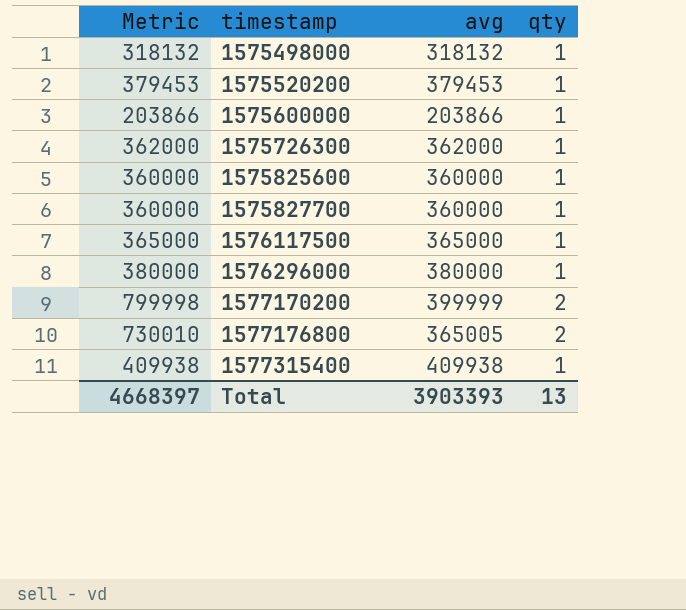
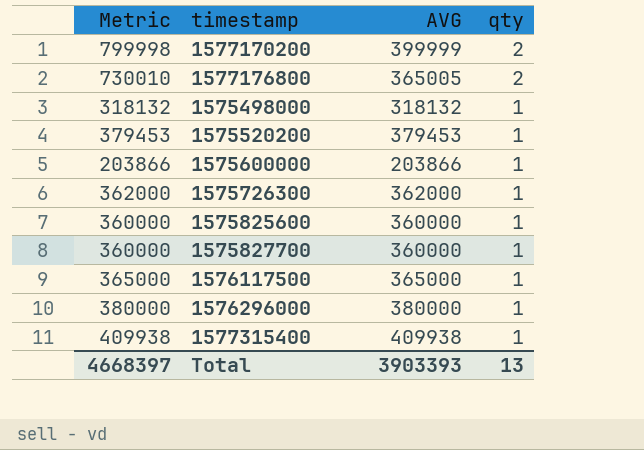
row order: timestamp ascending -> qty descending
column name: avg -> AVG

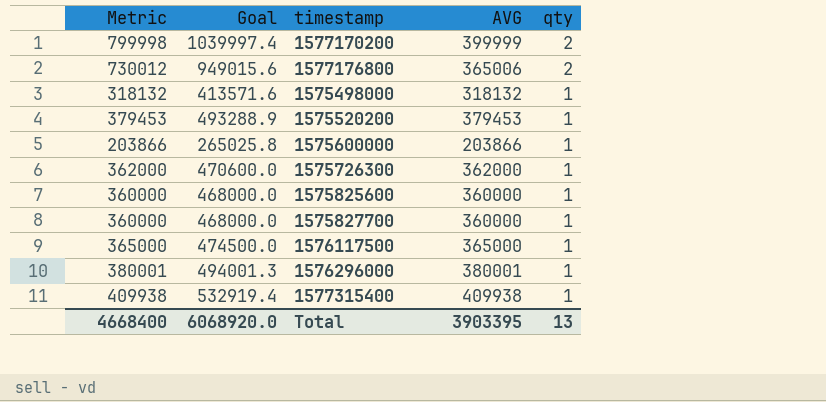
column Goal | formula: none -> [Metric] * 1.3
1577176800 | Metric: 730010 -> 730012
1577176800 | AVG: 365005 -> 365006
1576296000 | Metric: 380000 -> 380001
1576296000 | AVG: 380000 -> 380001
Total | Metric: 4668397 -> 4668400
Total | AVG: 3903393 -> 3903395

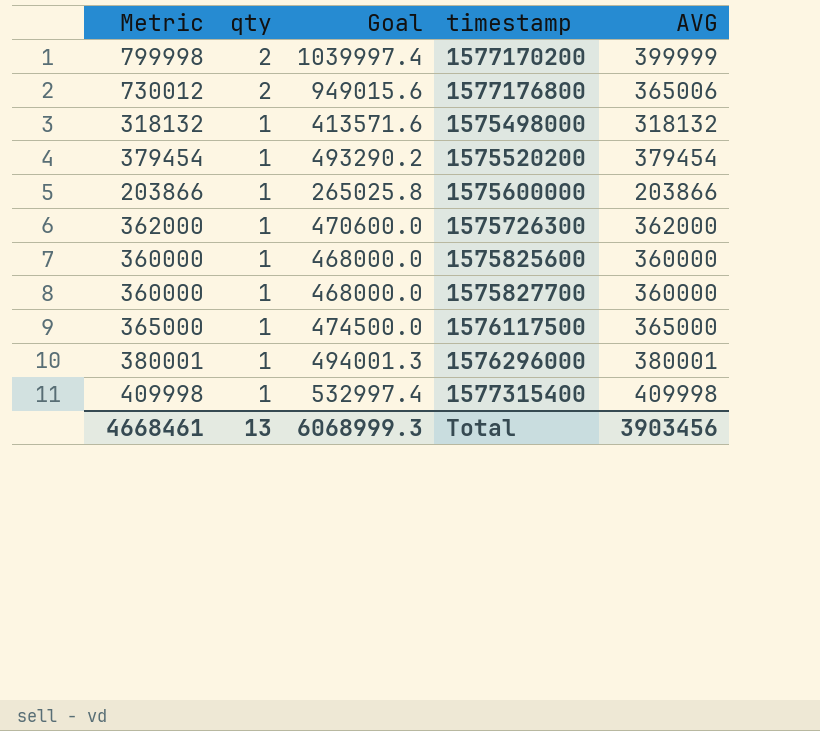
column qty | position: 5 -> 2
1575520200 | Metric: 379453 -> 379454
1575520200 | Goal: 493288.9 -> 493290.2
1575520200 | AVG: 379453 -> 379454
1577315400 | Metric: 409938 -> 409998
1577315400 | Goal: 532919.4 -> 532997.4
1577315400 | AVG: 409938 -> 409998
Total | Metric: 4668400 -> 4668461
Total | Goal: 6068920.0 -> 6068999.3
Total | AVG: 3903395 -> 3903456

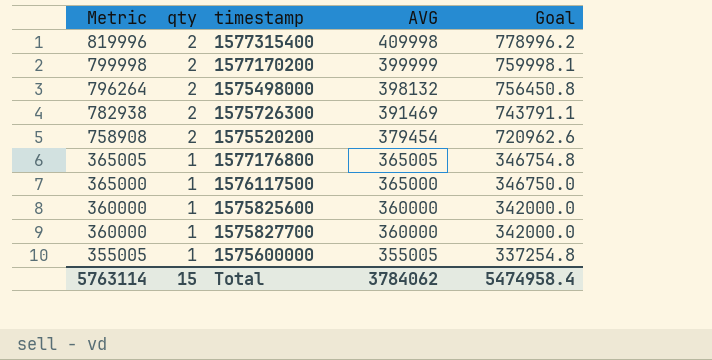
row order: qty descending -> Metric descending
column Goal | formula: [Metric] * 1.3 -> [Metric] * 0.95
column Goal | position: 3 -> 5
row 1576296000: 380001 | 1 | 494001.3 | 380001 -> none
1577315400 | Metric: 409998 -> 819996
1577315400 | qty: 1 -> 2
1575498000 | Metric: 318132 -> 796264
1575498000 | qty: 1 -> 2
1575498000 | AVG: 318132 -> 398132
1575726300 | Metric: 362000 -> 782938
1575726300 | qty: 1 -> 2
1575726300 | AVG: 362000 -> 391469
1575520200 | Metric: 379454 -> 758908
1575520200 | qty: 1 -> 2
1577176800 | Metric: 730012 -> 365005
1577176800 | qty: 2 -> 1
1577176800 | AVG: 365006 -> 365005
1575600000 | Metric: 203866 -> 355005
1575600000 | AVG: 203866 -> 355005
Total | Metric: 4668461 -> 5763114
Total | qty: 13 -> 15
Total | AVG: 3903456 -> 3784062
Total | Goal: 6068999.3 -> 5474958.4

